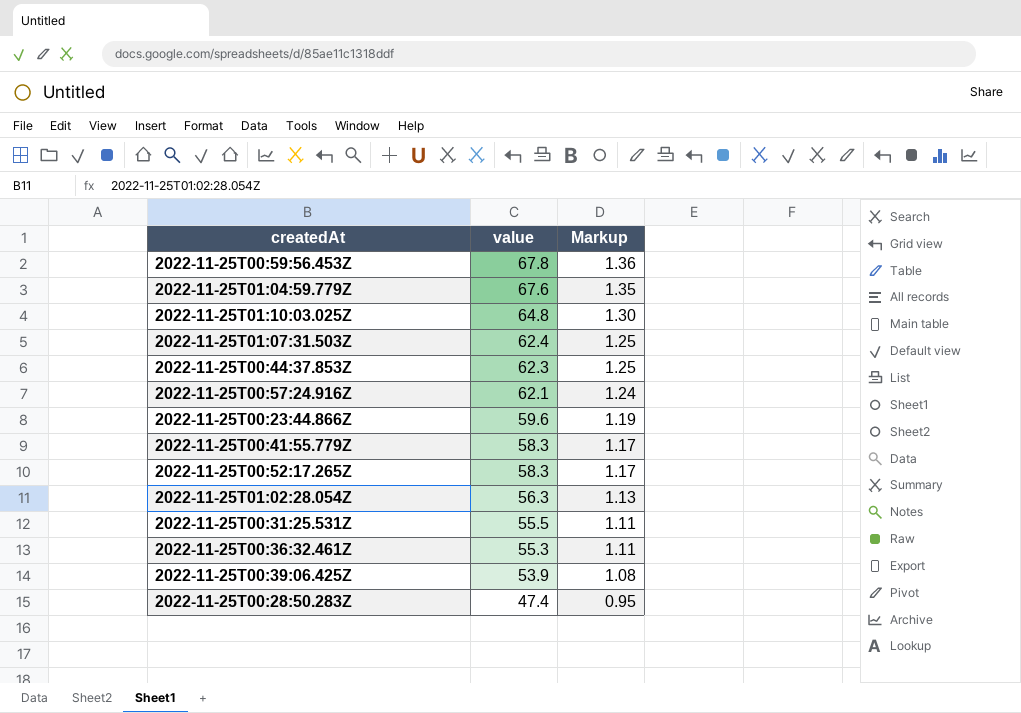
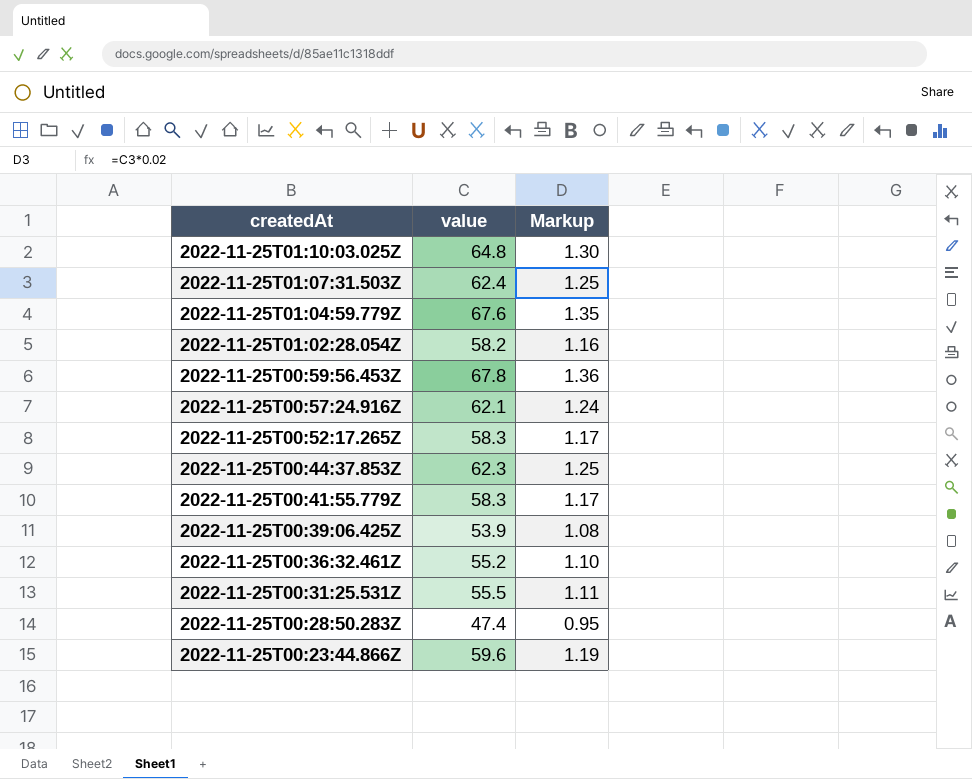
row order: value descending -> createdAt descending
2022-11-25T01:02:28.054Z | value: 56.3 -> 58.2
2022-11-25T01:02:28.054Z | Markup: 1.13 -> 1.16
2022-11-25T00:36:32.461Z | value: 55.3 -> 55.2
2022-11-25T00:36:32.461Z | Markup: 1.11 -> 1.10

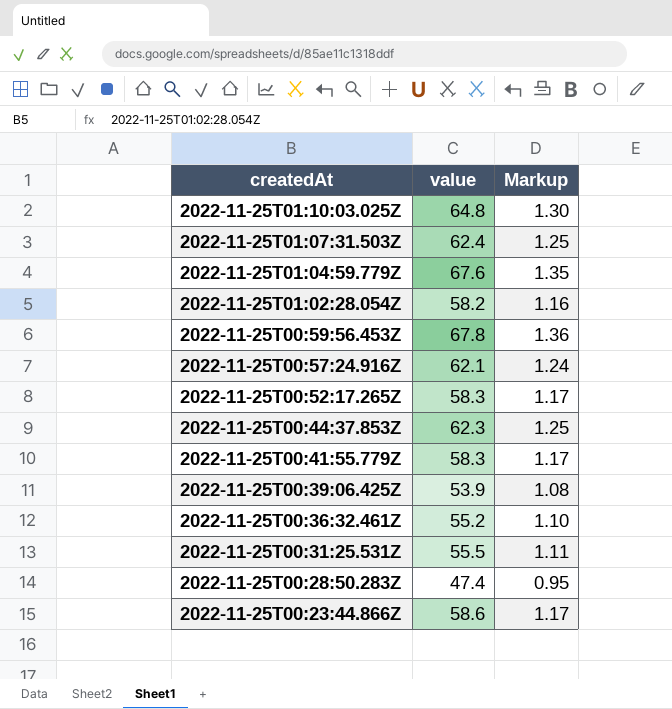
2022-11-25T00:23:44.866Z | value: 59.6 -> 58.6
2022-11-25T00:23:44.866Z | Markup: 1.19 -> 1.17

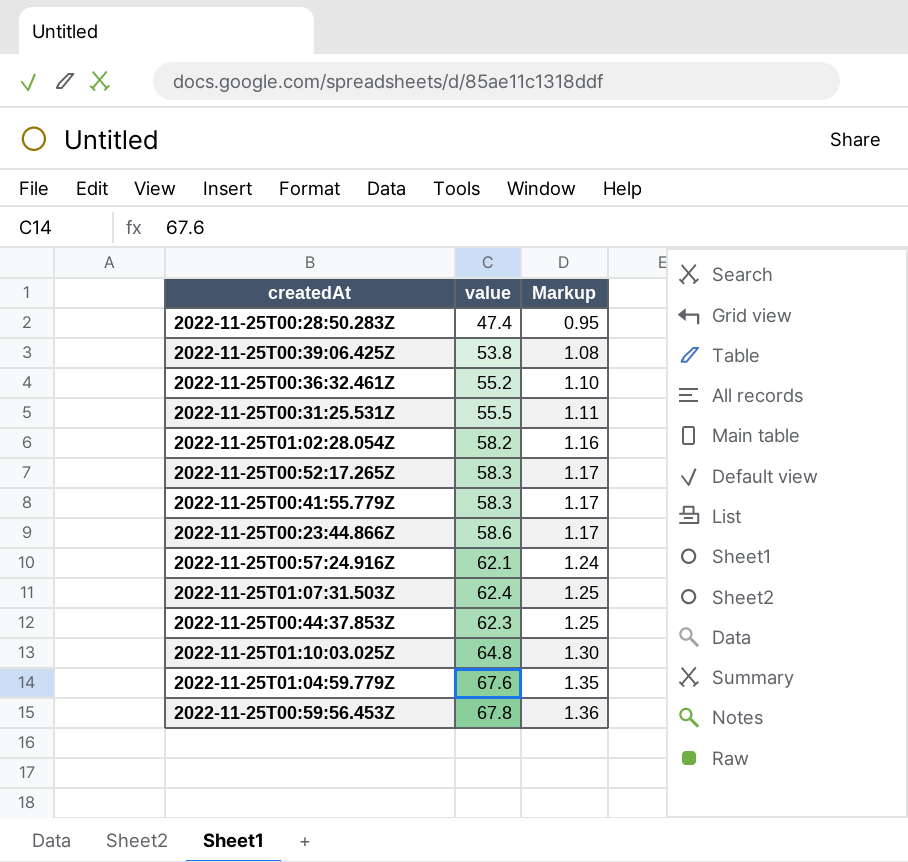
row order: createdAt descending -> Markup ascending
2022-11-25T00:39:06.425Z | value: 53.9 -> 53.8

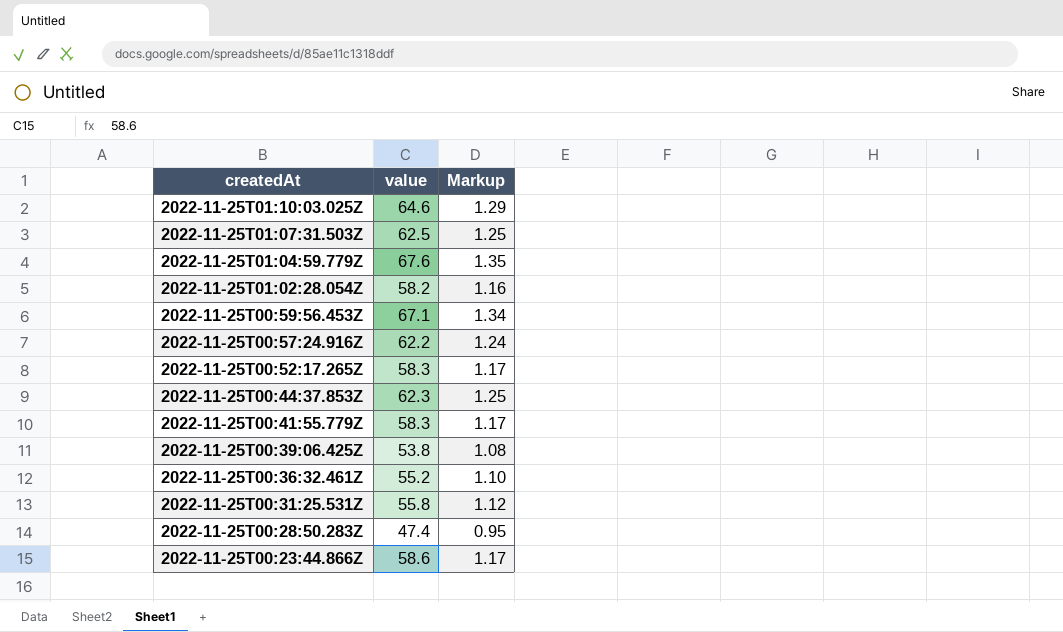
row order: Markup ascending -> createdAt descending
2022-11-25T01:10:03.025Z | value: 64.8 -> 64.6
2022-11-25T01:10:03.025Z | Markup: 1.30 -> 1.29
2022-11-25T01:07:31.503Z | value: 62.4 -> 62.5
2022-11-25T00:59:56.453Z | value: 67.8 -> 67.1
2022-11-25T00:59:56.453Z | Markup: 1.36 -> 1.34
2022-11-25T00:57:24.916Z | value: 62.1 -> 62.2
2022-11-25T00:31:25.531Z | value: 55.5 -> 55.8
2022-11-25T00:31:25.531Z | Markup: 1.11 -> 1.12

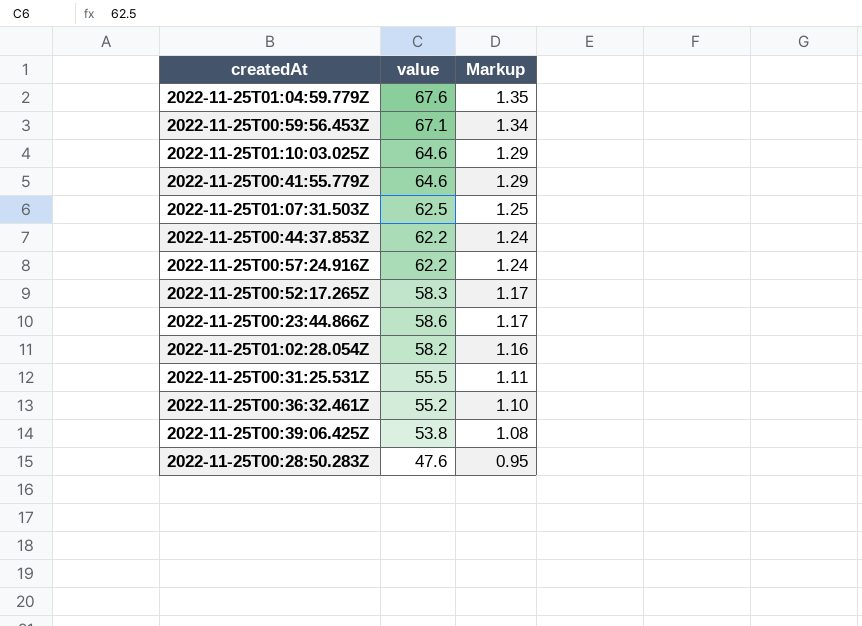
row order: createdAt descending -> Markup descending
2022-11-25T00:41:55.779Z | value: 58.3 -> 64.6
2022-11-25T00:41:55.779Z | Markup: 1.17 -> 1.29
2022-11-25T00:44:37.853Z | value: 62.3 -> 62.2
2022-11-25T00:44:37.853Z | Markup: 1.25 -> 1.24
2022-11-25T00:31:25.531Z | value: 55.8 -> 55.5
2022-11-25T00:31:25.531Z | Markup: 1.12 -> 1.11
2022-11-25T00:28:50.283Z | value: 47.4 -> 47.6

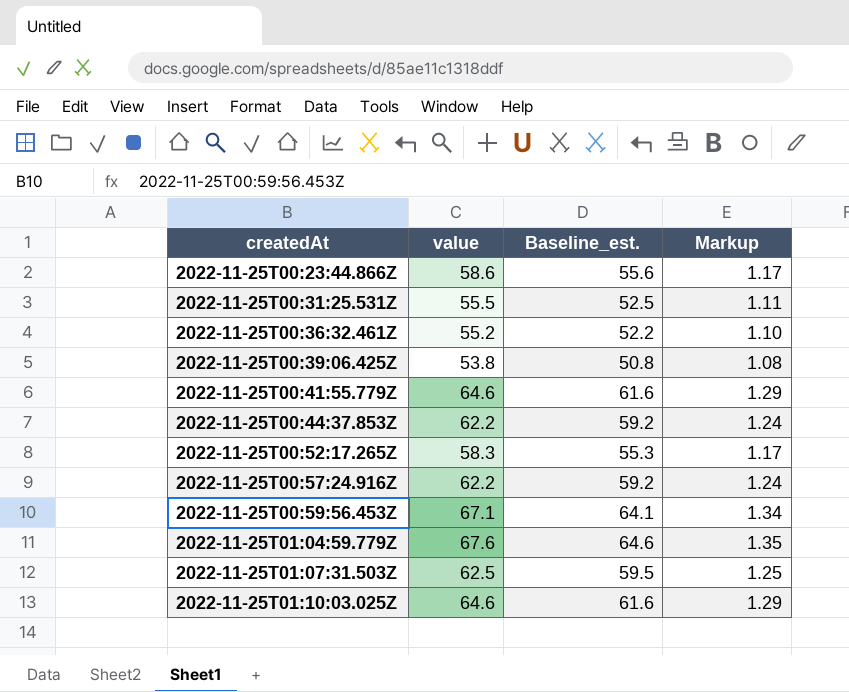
row order: Markup descending -> createdAt ascending
column Baseline_est. | formula: none -> [value] - 3
row 2022-11-25T01:02:28.054Z: 58.2 | 1.16 -> none
row 2022-11-25T00:28:50.283Z: 47.6 | 0.95 -> none

